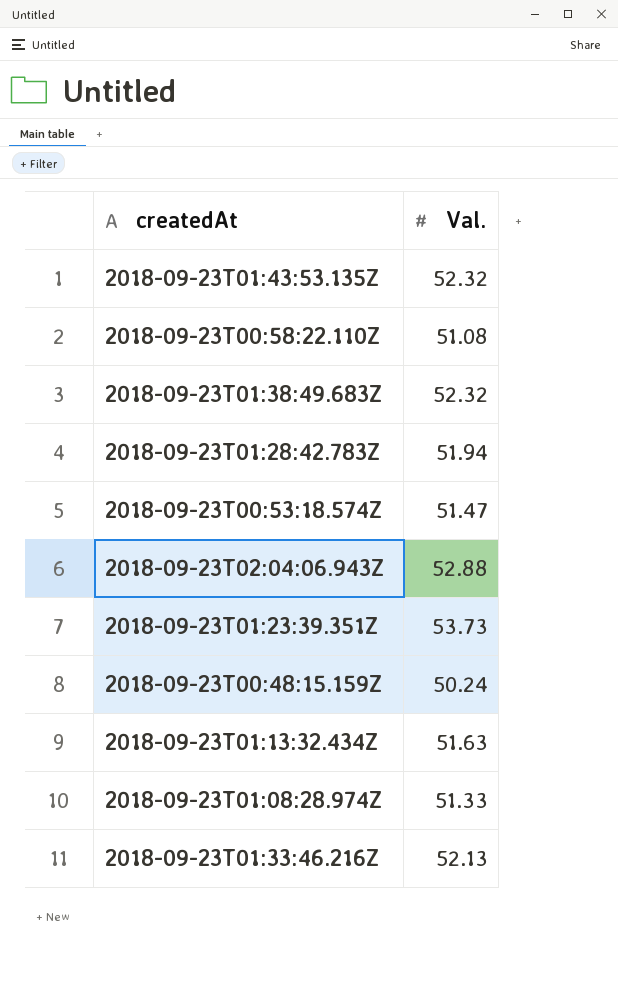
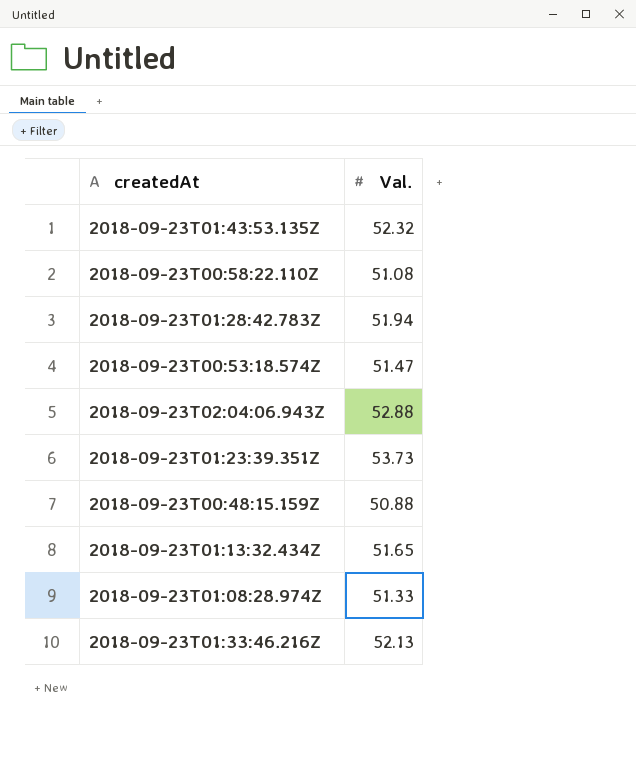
row 2018-09-23T01:38:49.683Z: 52.32 -> none
2018-09-23T00:48:15.159Z | Val.: 50.24 -> 50.88
2018-09-23T01:13:32.434Z | Val.: 51.63 -> 51.65

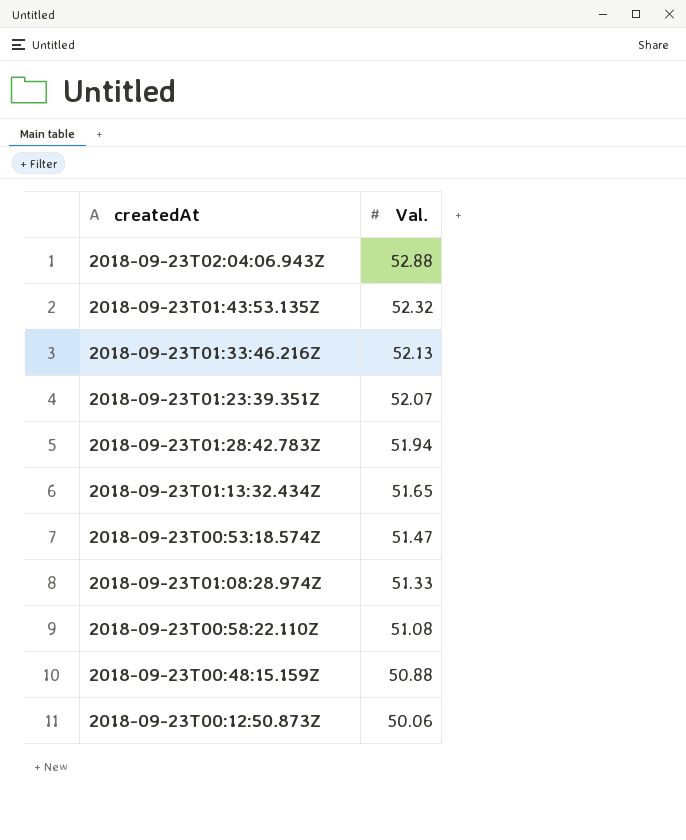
row order: none -> Val. descending
2018-09-23T01:23:39.351Z | Val.: 53.73 -> 52.07
row 2018-09-23T00:12:50.873Z: none -> 50.06

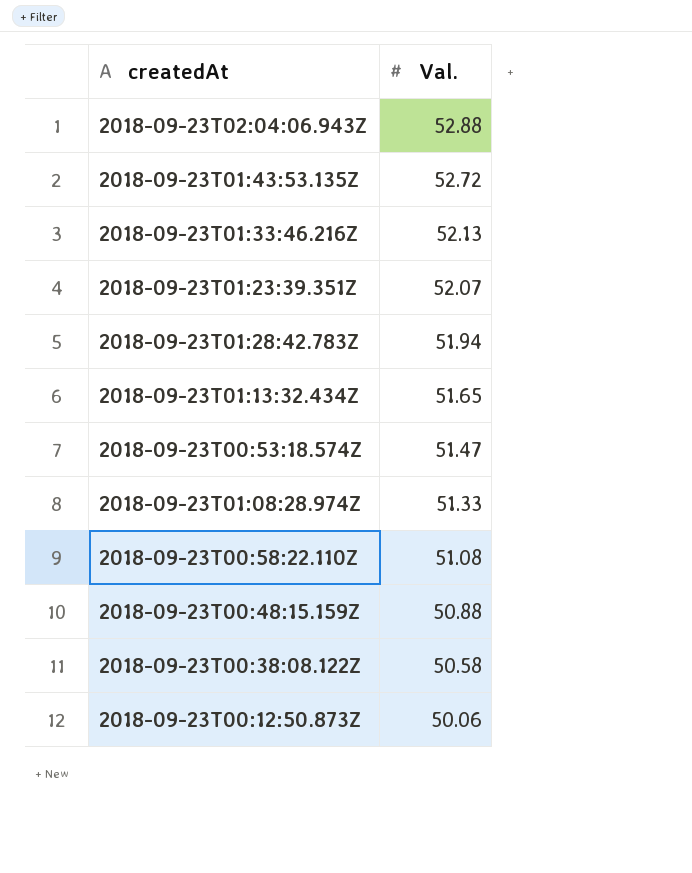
2018-09-23T01:43:53.135Z | Val.: 52.32 -> 52.72
row 2018-09-23T00:38:08.122Z: none -> 50.58

